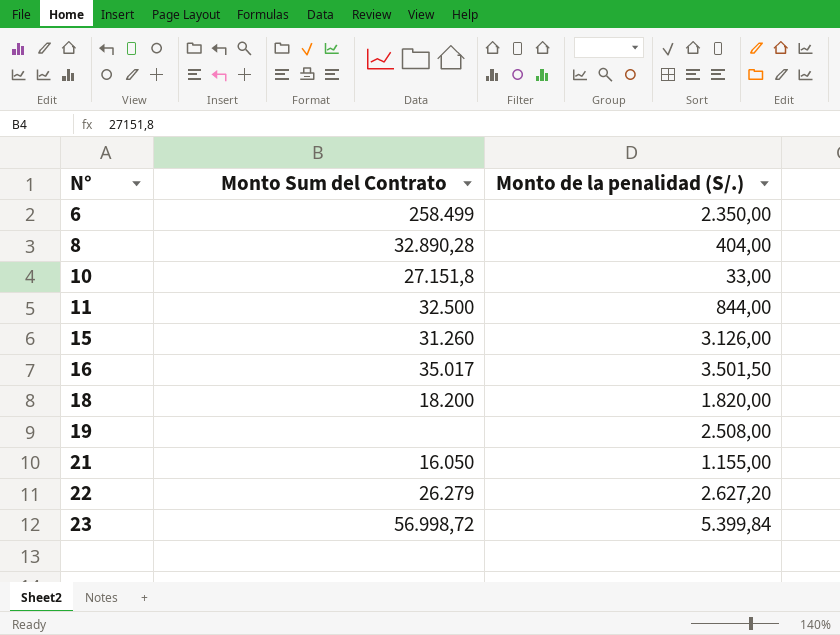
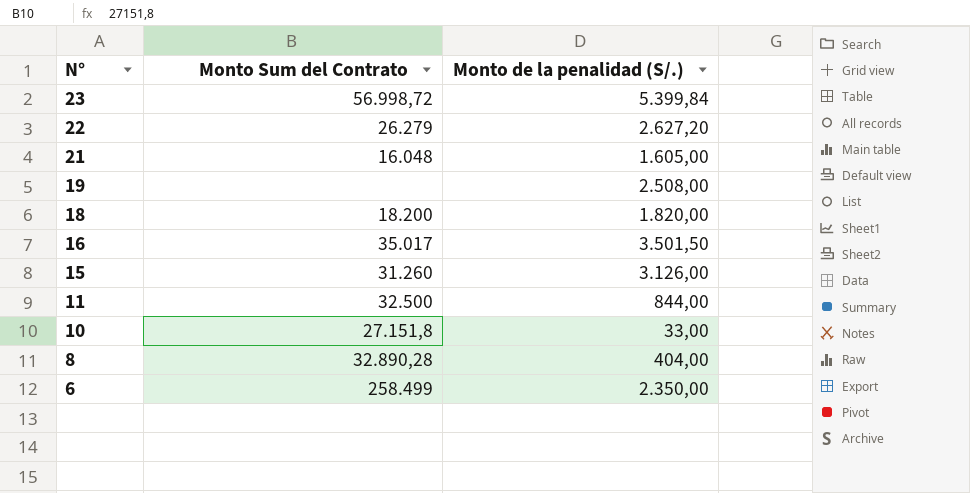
row order: N° ascending -> N° descending
21 | Monto Sum del Contrato: 16.050 -> 16.048
21 | Monto de la penalidad (S/.): 1.155,00 -> 1.605,00

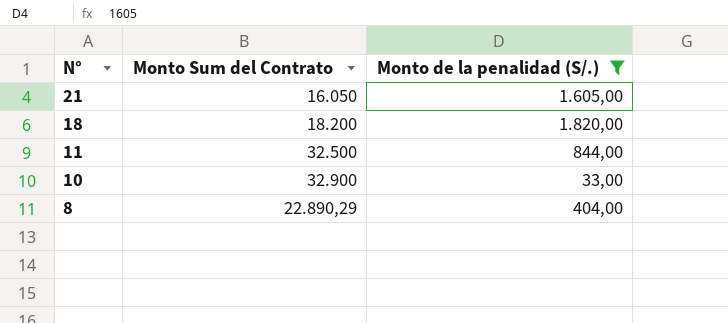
filter: none -> Monto de la penalidad (S/.) <= 1.820,00
21 | Monto Sum del Contrato: 16.048 -> 16.050
10 | Monto Sum del Contrato: 27.151,8 -> 32.900
8 | Monto Sum del Contrato: 32.890,28 -> 22.890,29

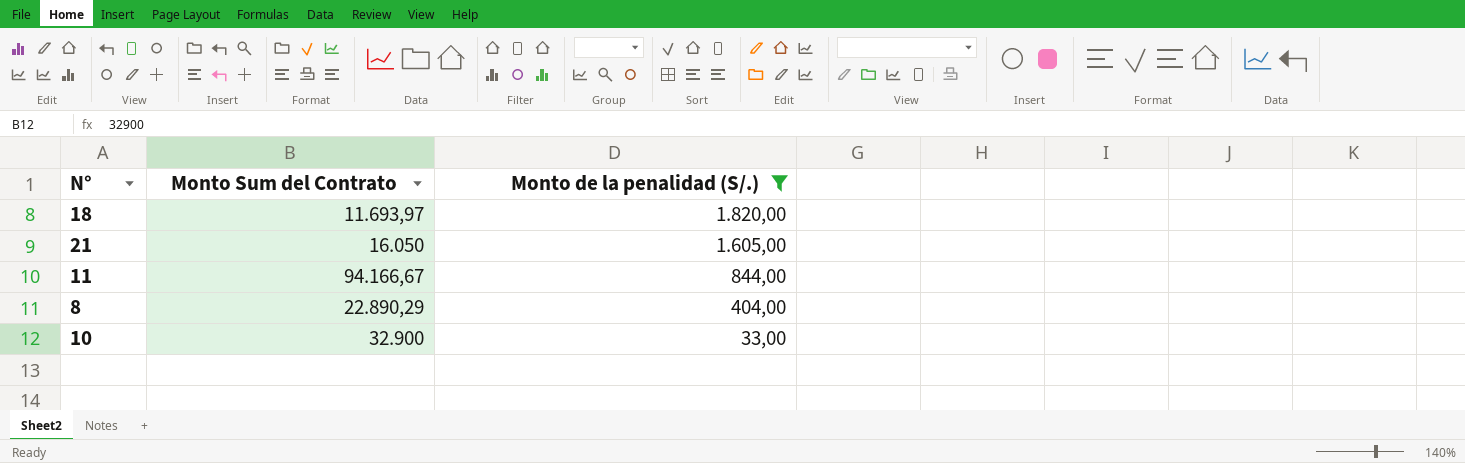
row order: N° descending -> Monto de la penalidad (S/.) descending
18 | Monto Sum del Contrato: 18.200 -> 11.693,97
11 | Monto Sum del Contrato: 32.500 -> 94.166,67

